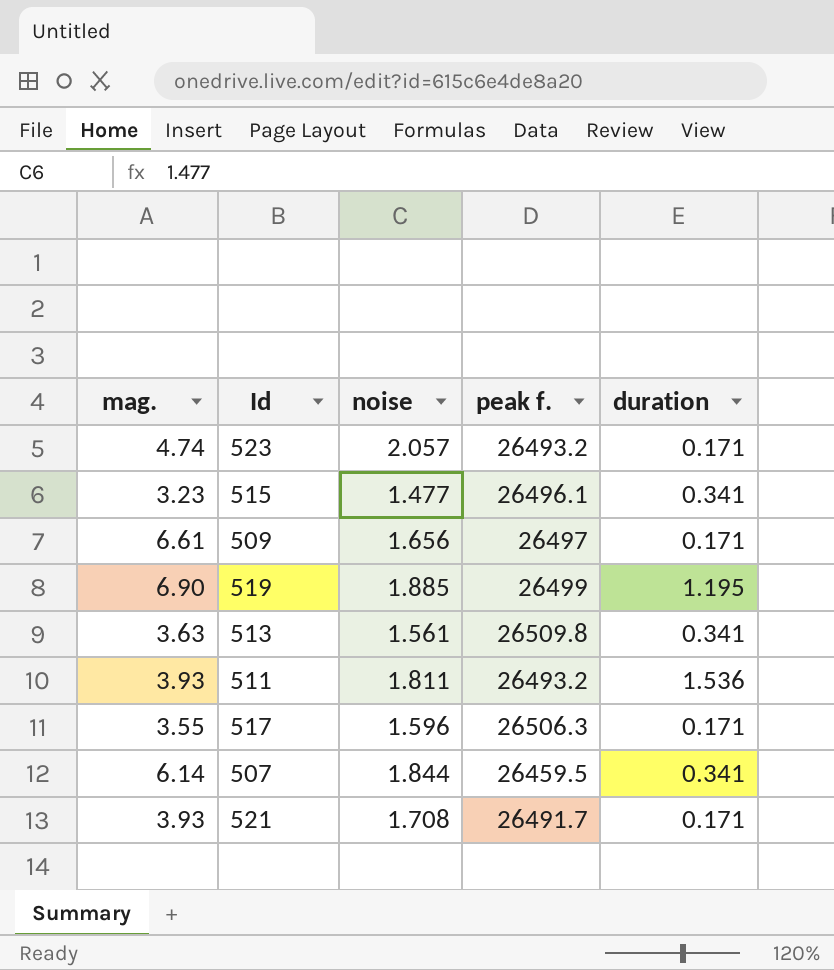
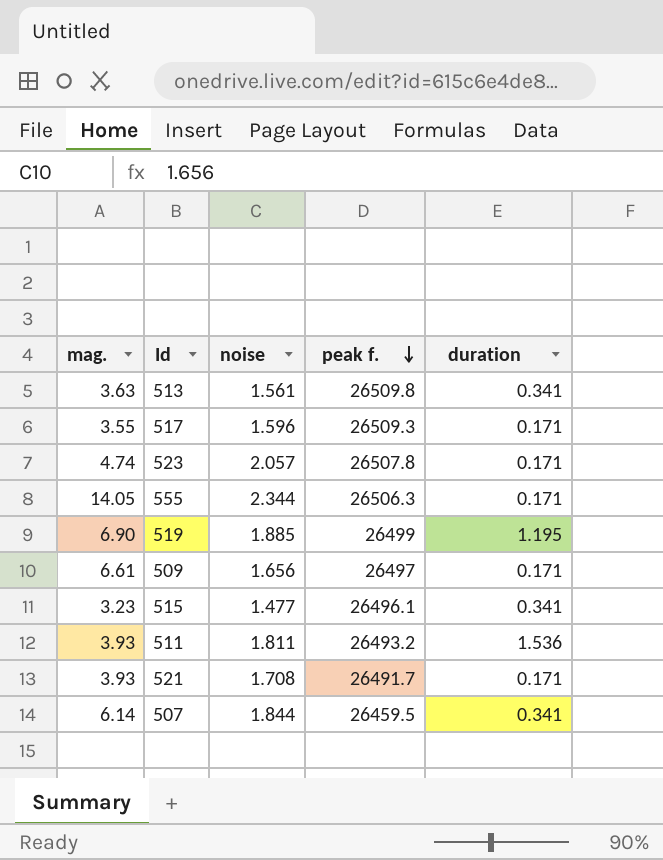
row order: none -> peak f. descending
517 | peak f.: 26506.3 -> 26509.3
523 | peak f.: 26493.2 -> 26507.8
row 555: none -> 14.05 | 2.344 | 26506.3 | 0.171

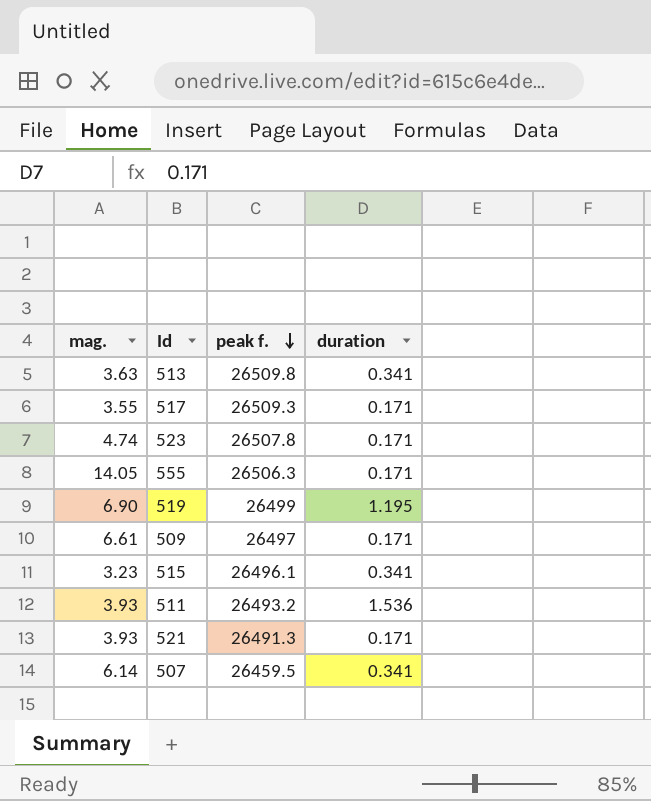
column noise | position: 3 -> none
521 | peak f.: 26491.7 -> 26491.3

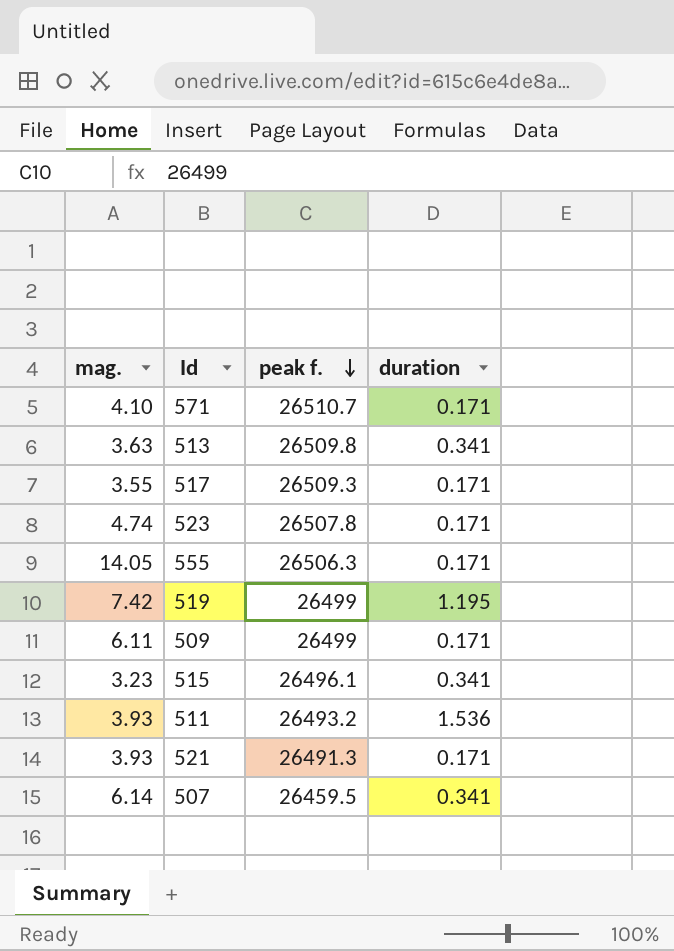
row 571: none -> 4.10 | 26510.7 | 0.171
519 | mag.: 6.90 -> 7.42
509 | mag.: 6.61 -> 6.11
509 | peak f.: 26497 -> 26499

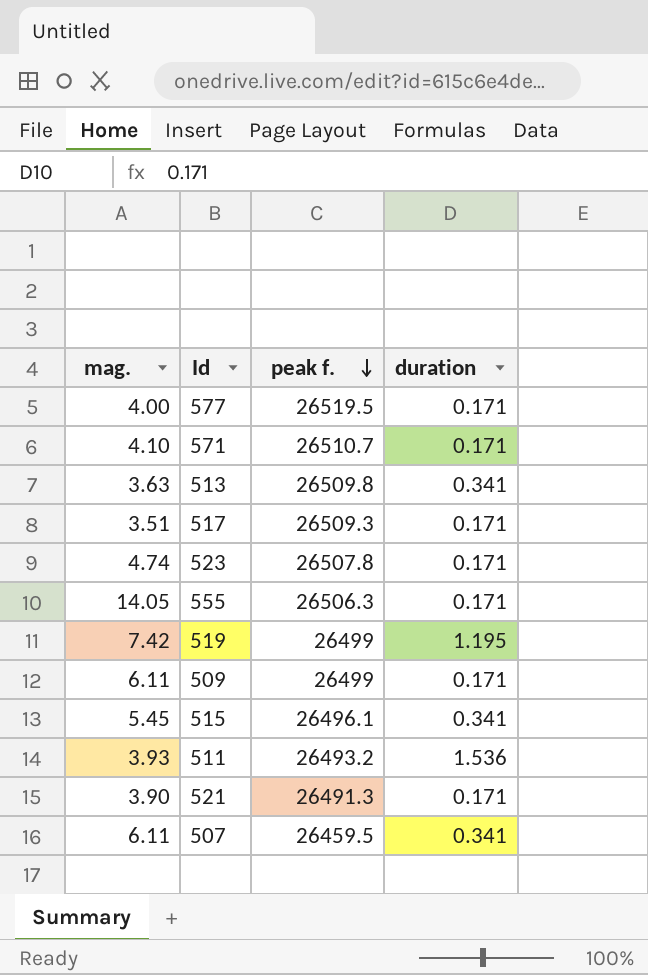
row 577: none -> 4.00 | 26519.5 | 0.171
517 | mag.: 3.55 -> 3.51
515 | mag.: 3.23 -> 5.45
521 | mag.: 3.93 -> 3.90
507 | mag.: 6.14 -> 6.11

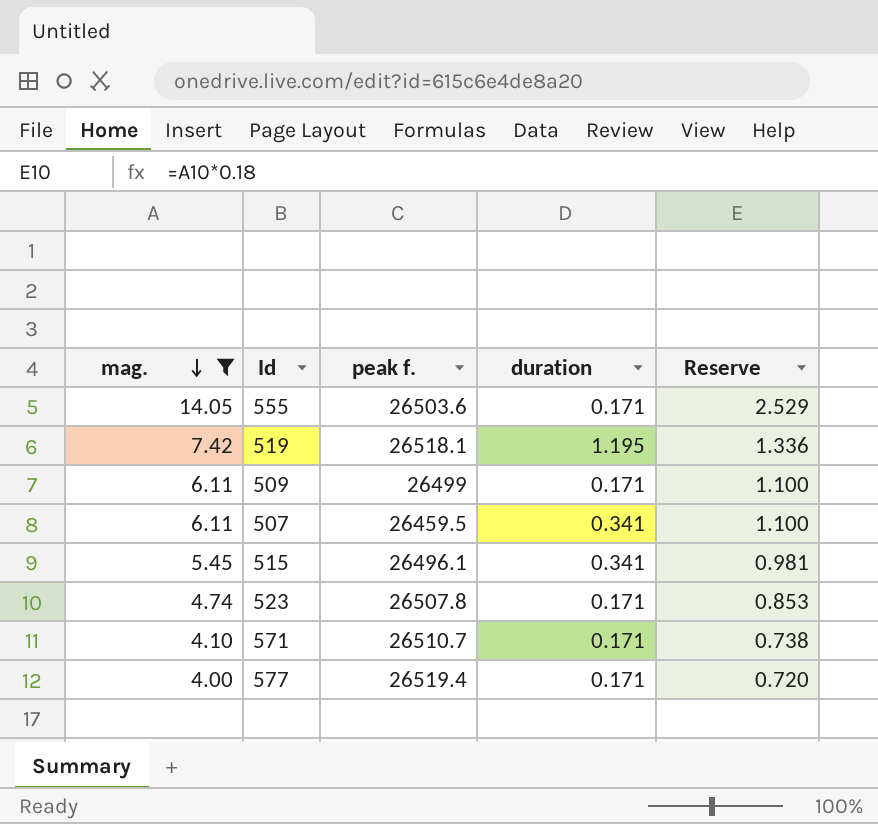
filter: none -> mag. >= 4.00
row order: peak f. descending -> mag. descending
column Reserve | formula: none -> [mag.] * 0.18
555 | peak f.: 26506.3 -> 26503.6
519 | peak f.: 26499 -> 26518.1
577 | peak f.: 26519.5 -> 26519.4

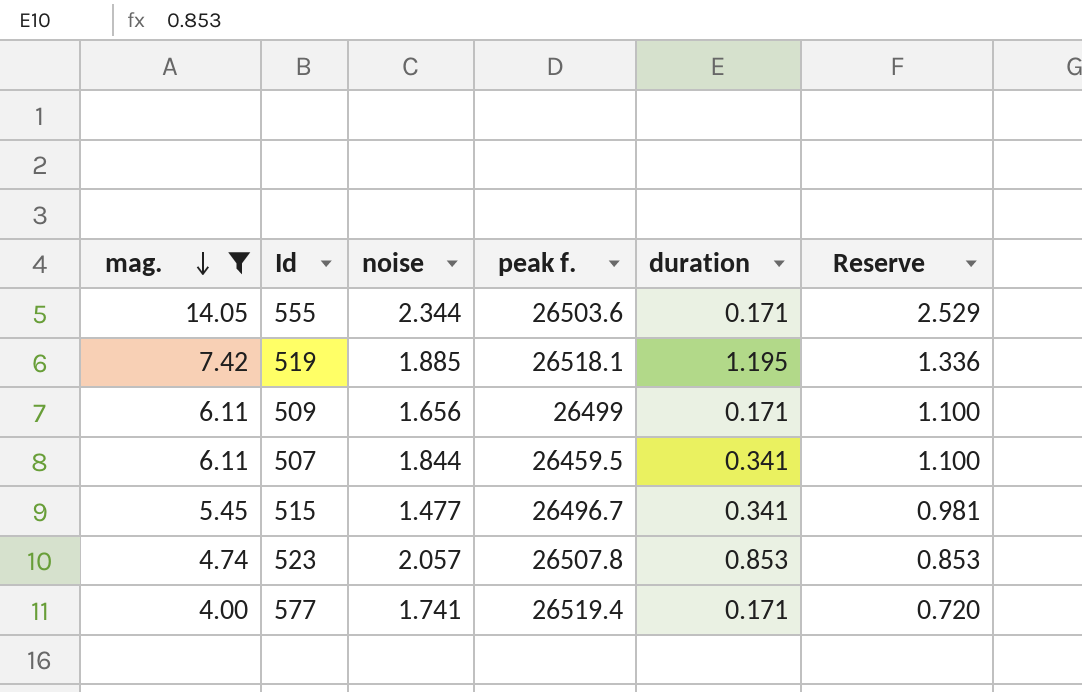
column noise | position: none -> 3
row 571: 4.10 | 26510.7 | 0.171 | 0.738 -> none
515 | peak f.: 26496.1 -> 26496.7
523 | duration: 0.171 -> 0.853

